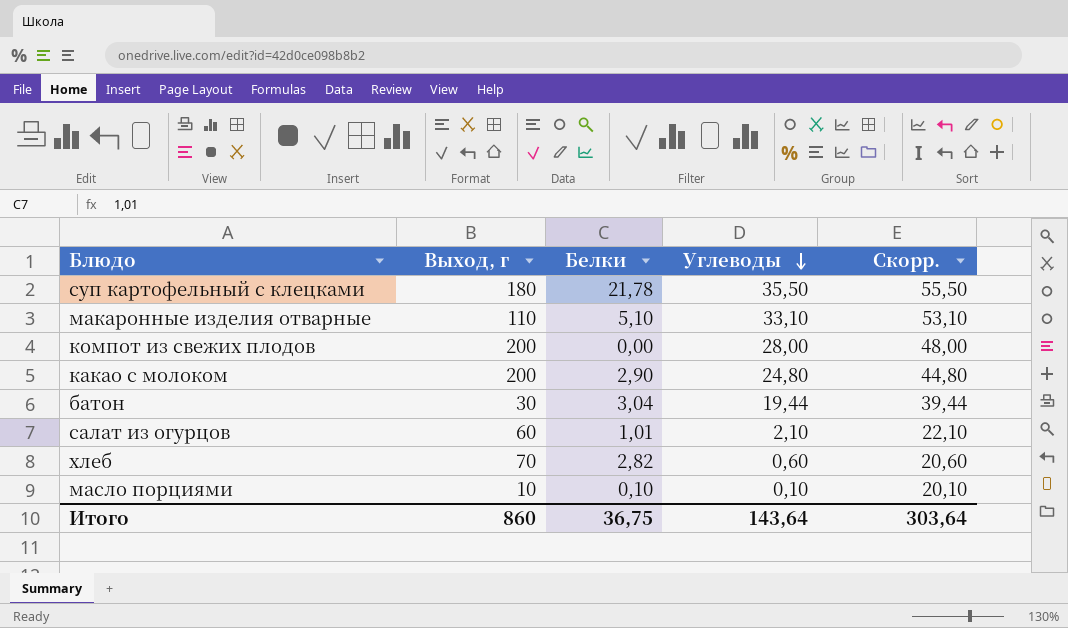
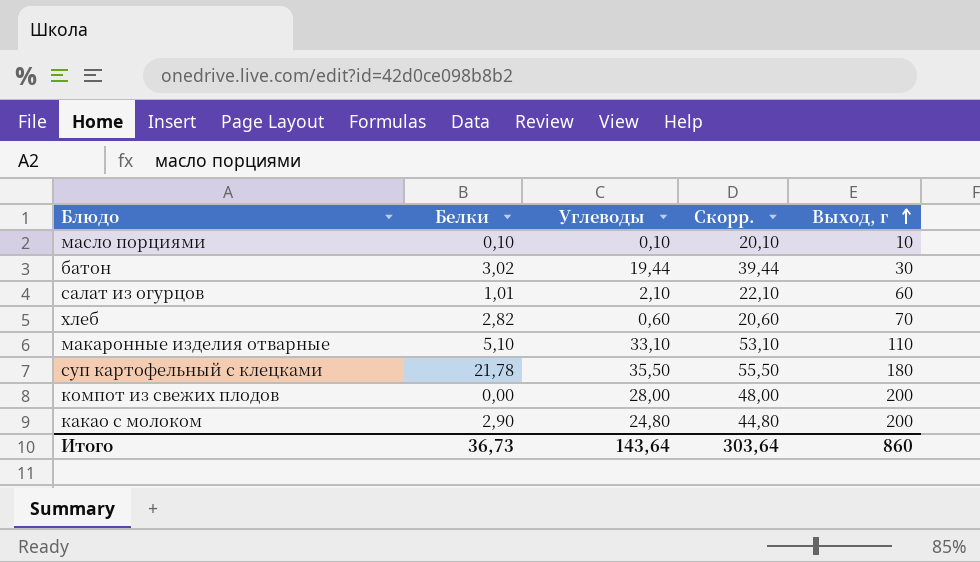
row order: Углеводы descending -> Выход, г ascending
column Выход, г | position: 2 -> 5
батон | Белки: 3,04 -> 3,02
Итого | Белки: 36,75 -> 36,73

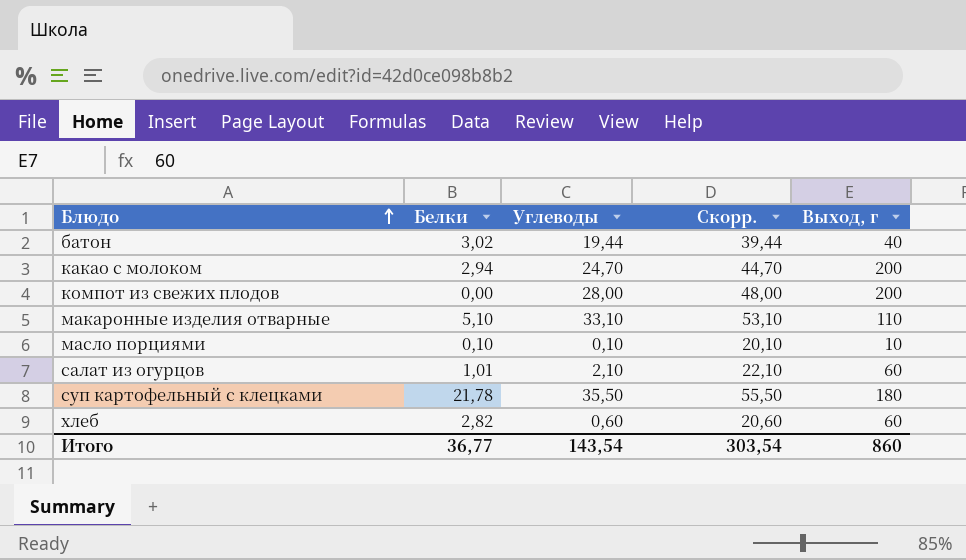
row order: Выход, г ascending -> Блюдо ascending
батон | Выход, г: 30 -> 40
какао с молоком | Белки: 2,90 -> 2,94
какао с молоком | Углеводы: 24,80 -> 24,70
какао с молоком | Скорр.: 44,80 -> 44,70
хлеб | Выход, г: 70 -> 60
Итого | Белки: 36,73 -> 36,77
Итого | Углеводы: 143,64 -> 143,54
Итого | Скорр.: 303,64 -> 303,54

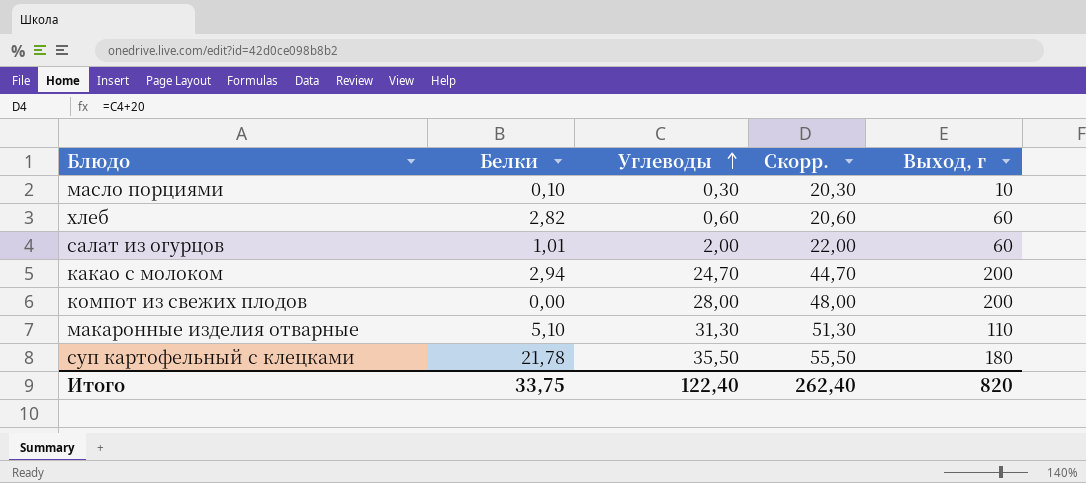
row order: Блюдо ascending -> Углеводы ascending
row батон: 3,02 | 19,44 | 39,44 | 40 -> none
масло порциями | Углеводы: 0,10 -> 0,30
масло порциями | Скорр.: 20,10 -> 20,30
салат из огурцов | Углеводы: 2,10 -> 2,00
салат из огурцов | Скорр.: 22,10 -> 22,00
макаронные изделия отварные | Углеводы: 33,10 -> 31,30
макаронные изделия отварные | Скорр.: 53,10 -> 51,30
Итого | Белки: 36,77 -> 33,75
Итого | Углеводы: 143,54 -> 122,40
Итого | Скорр.: 303,54 -> 262,40
Итого | Выход, г: 860 -> 820

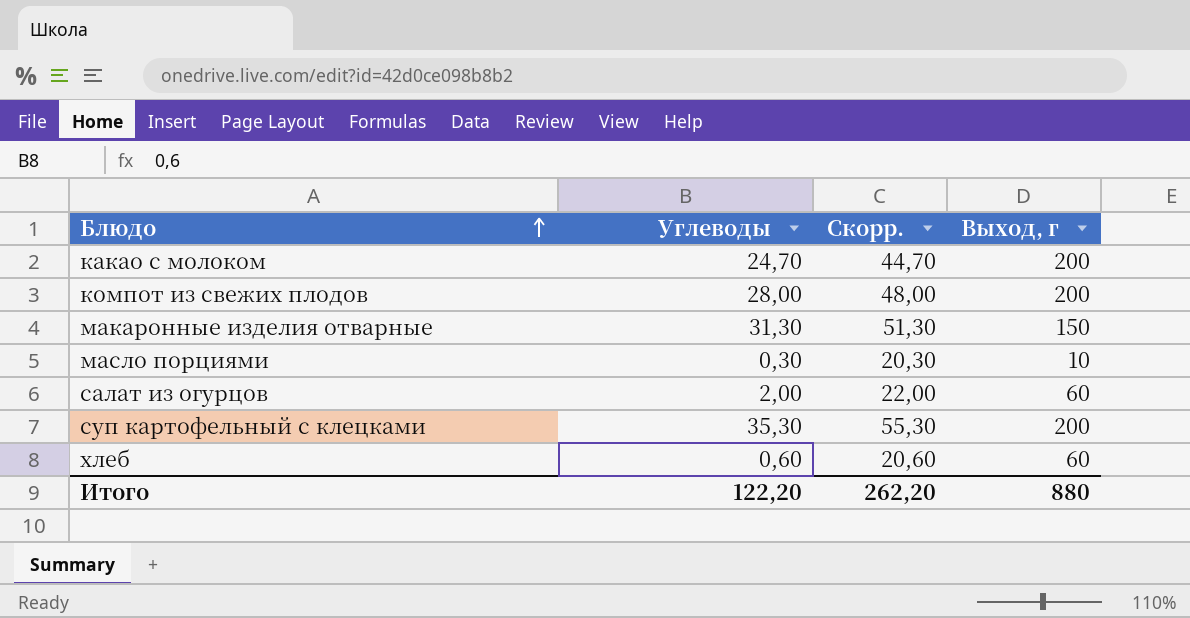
row order: Углеводы ascending -> Блюдо ascending
column Белки | position: 2 -> none
макаронные изделия отварные | Выход, г: 110 -> 150
суп картофельный с клецками | Углеводы: 35,50 -> 35,30
суп картофельный с клецками | Скорр.: 55,50 -> 55,30
суп картофельный с клецками | Выход, г: 180 -> 200
Итого | Углеводы: 122,40 -> 122,20
Итого | Скорр.: 262,40 -> 262,20
Итого | Выход, г: 820 -> 880

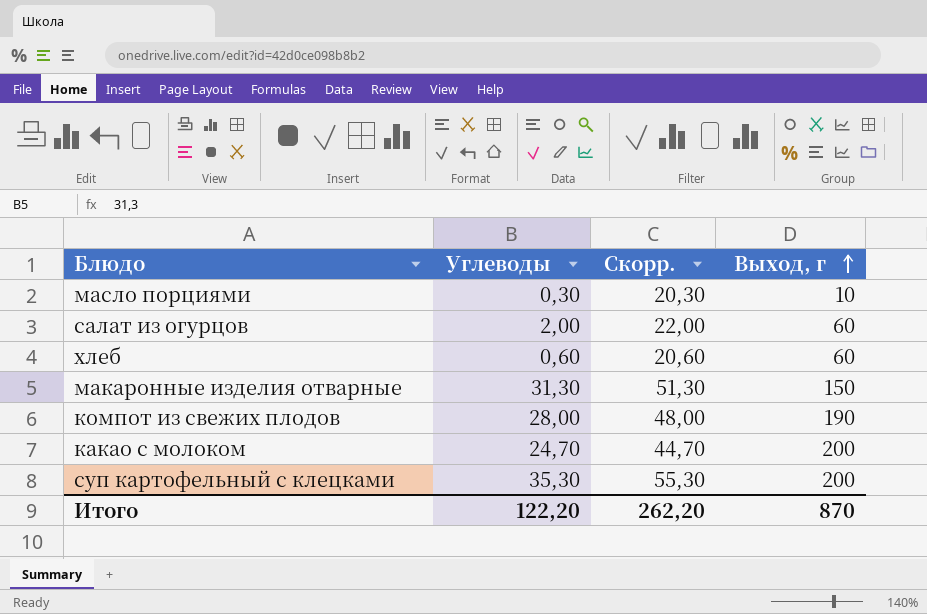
row order: Блюдо ascending -> Выход, г ascending
компот из свежих плодов | Выход, г: 200 -> 190
Итого | Выход, г: 880 -> 870

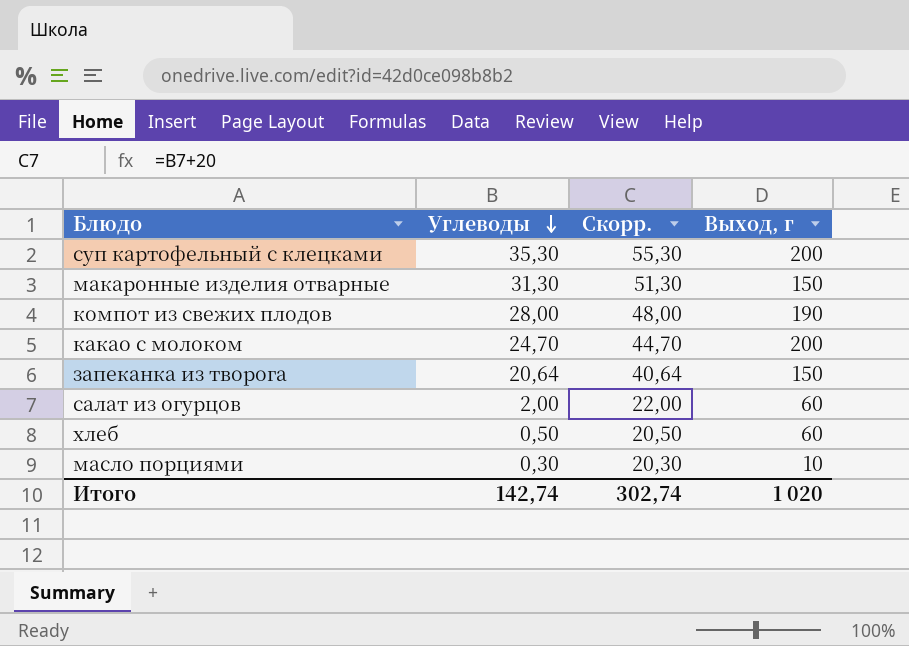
row order: Выход, г ascending -> Углеводы descending
row запеканка из творога: none -> 20,64 | 40,64 | 150
хлеб | Углеводы: 0,60 -> 0,50
хлеб | Скорр.: 20,60 -> 20,50
Итого | Углеводы: 122,20 -> 142,74
Итого | Скорр.: 262,20 -> 302,74
Итого | Выход, г: 870 -> 1 020

